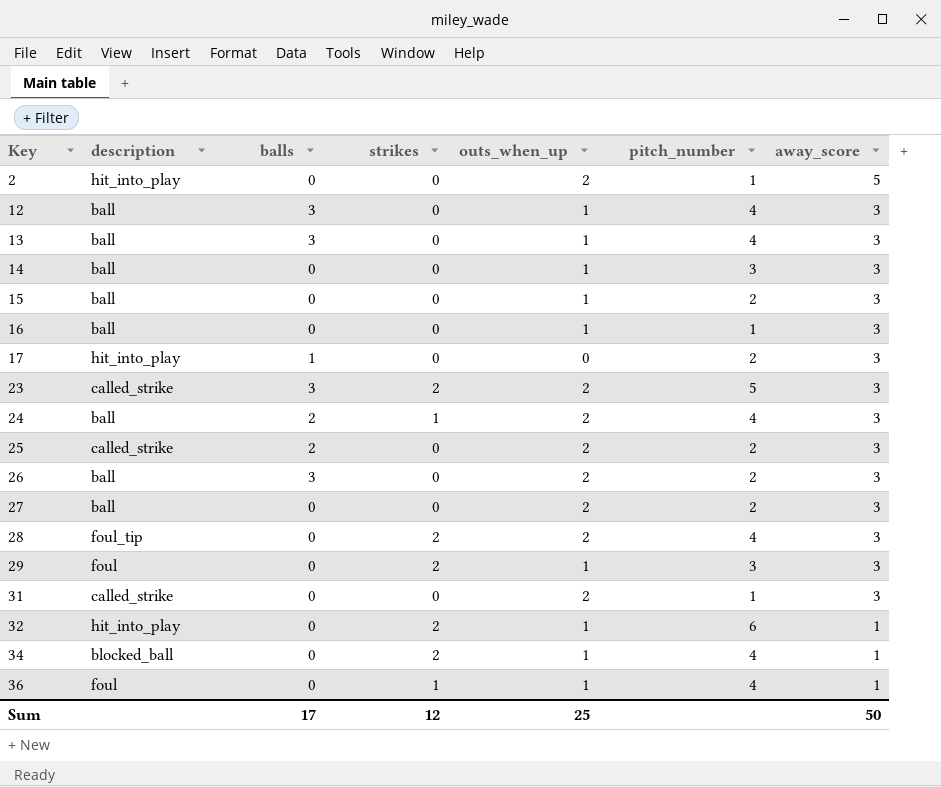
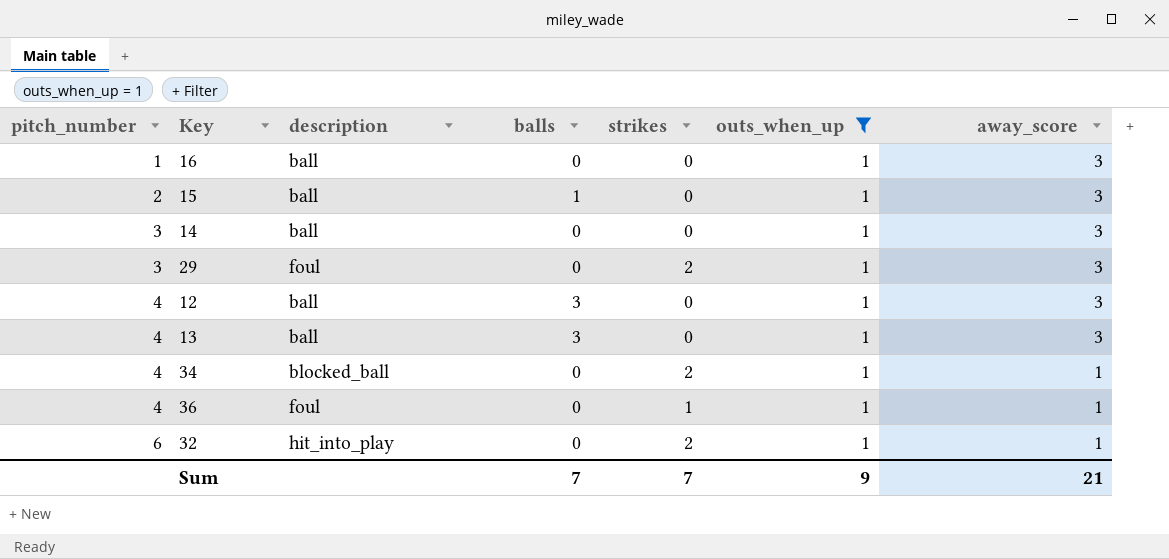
filter: none -> outs_when_up = 1
row order: Key ascending -> pitch_number ascending
column pitch_number | position: 6 -> 1
15 | balls: 0 -> 1
Sum | balls: 17 -> 7
Sum | strikes: 12 -> 7
Sum | outs_when_up: 25 -> 9
Sum | away_score: 50 -> 21

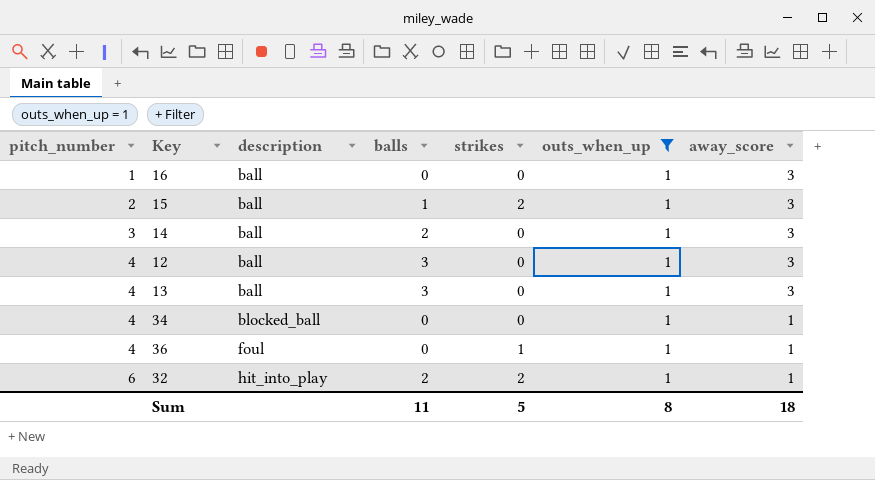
row 29: 3 | foul | 0 | 2 | 1 | 3 -> none
15 | strikes: 0 -> 2
14 | balls: 0 -> 2
34 | strikes: 2 -> 0
32 | balls: 0 -> 2
Sum | balls: 7 -> 11
Sum | strikes: 7 -> 5
Sum | outs_when_up: 9 -> 8
Sum | away_score: 21 -> 18

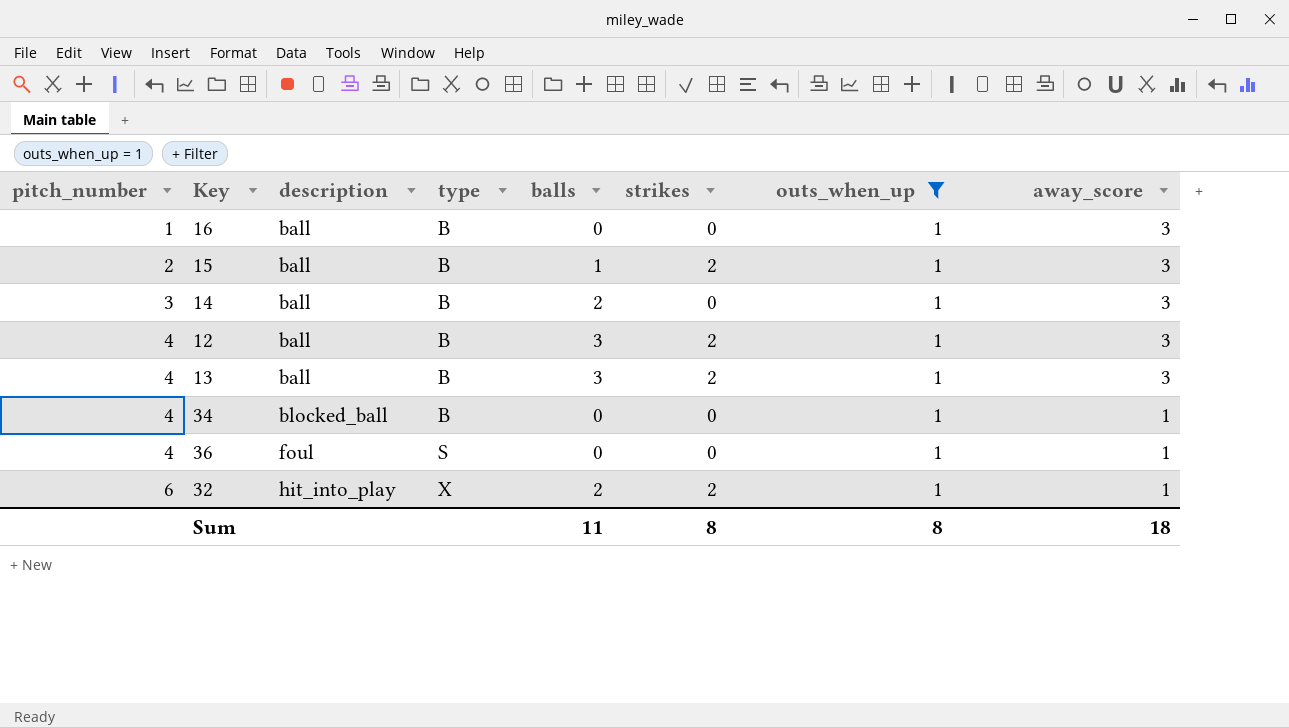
column type | position: none -> 4
12 | strikes: 0 -> 2
13 | strikes: 0 -> 2
36 | strikes: 1 -> 0
Sum | strikes: 5 -> 8

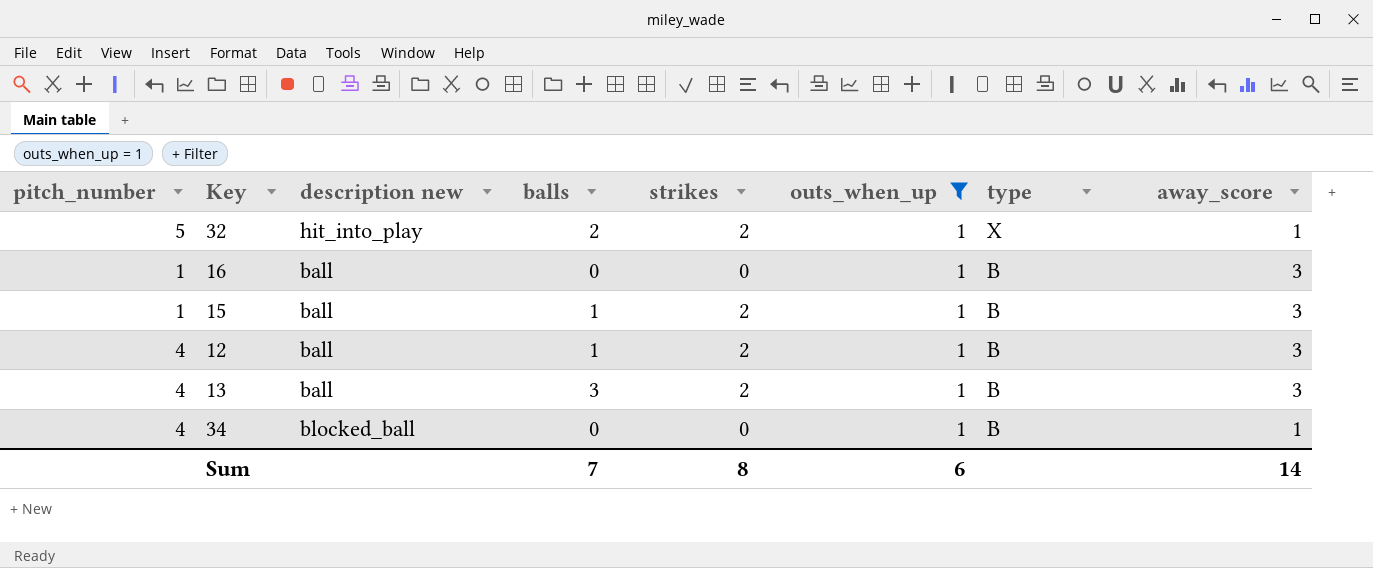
row order: pitch_number ascending -> type descending
column name: description -> description new
column type | position: 4 -> 7
row 14: 3 | ball | B | 2 | 0 | 1 | 3 -> none
row 36: 4 | foul | S | 0 | 0 | 1 | 1 -> none
32 | pitch_number: 6 -> 5
15 | pitch_number: 2 -> 1
12 | balls: 3 -> 1
Sum | balls: 11 -> 7
Sum | outs_when_up: 8 -> 6
Sum | away_score: 18 -> 14

